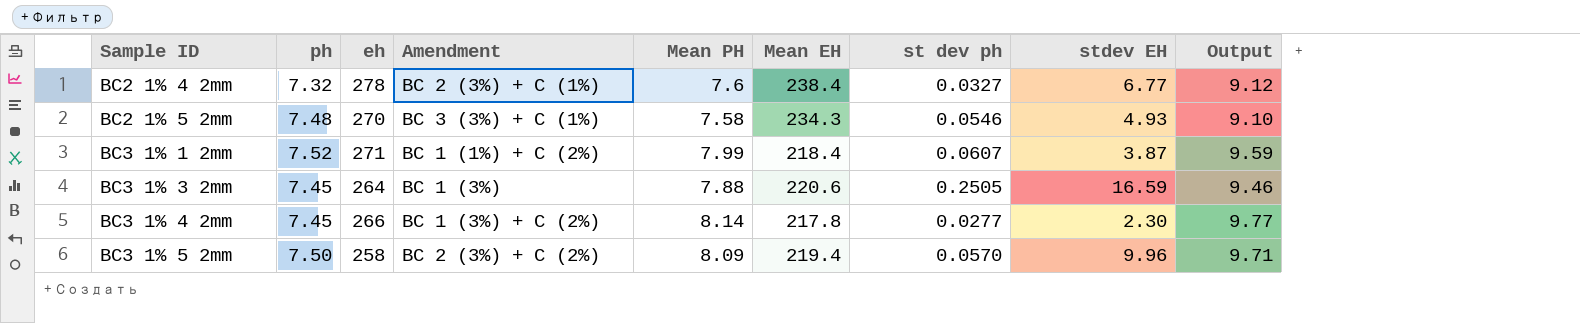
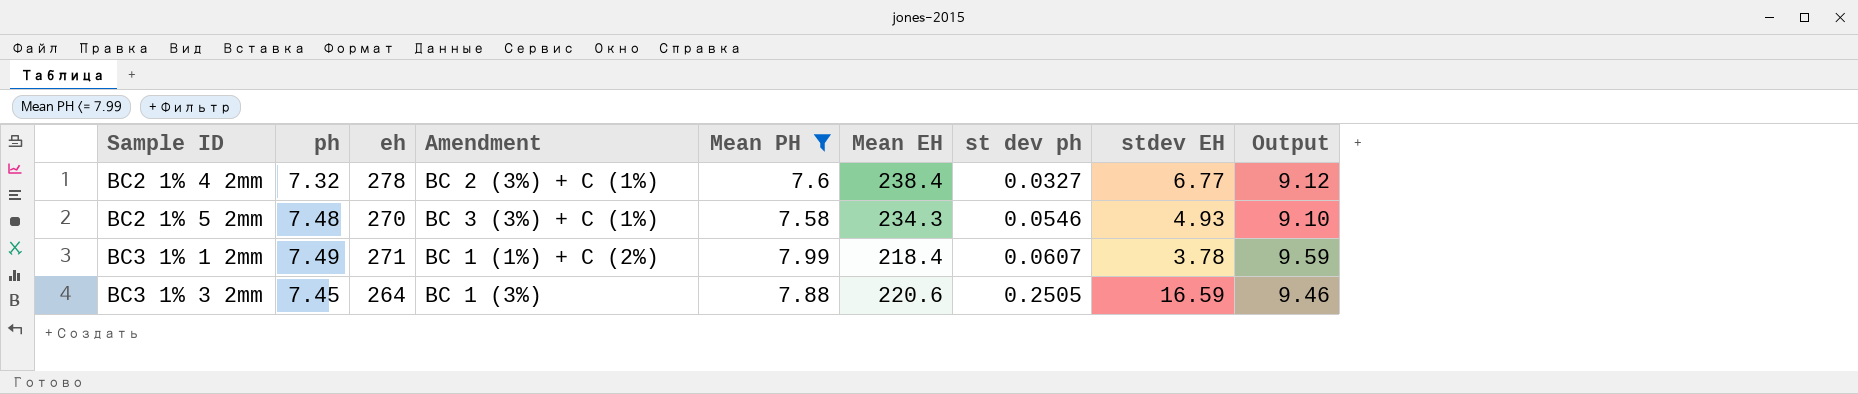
filter: none -> Mean PH <= 7.99
BC3 1% 1 2mm | ph: 7.52 -> 7.49
BC3 1% 1 2mm | stdev EH: 3.87 -> 3.78

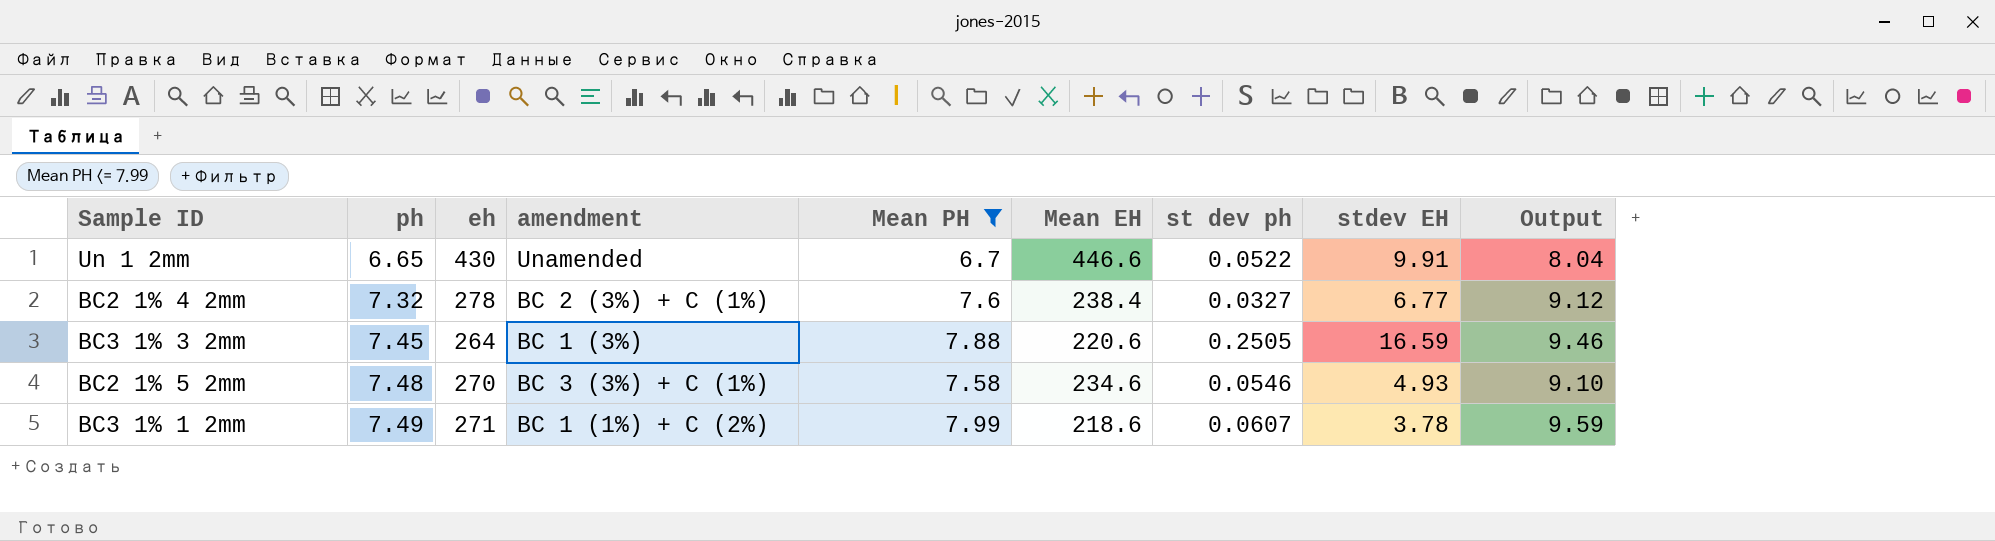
row order: Sample ID ascending -> ph ascending
column name: Amendment -> amendment
row Un 1 2mm: none -> 6.65 | 430 | Unamended | 6.7 | 446.6 | 0.0522 | 9.91 | 8.04
BC2 1% 5 2mm | Mean EH: 234.3 -> 234.6
BC3 1% 1 2mm | Mean EH: 218.4 -> 218.6

